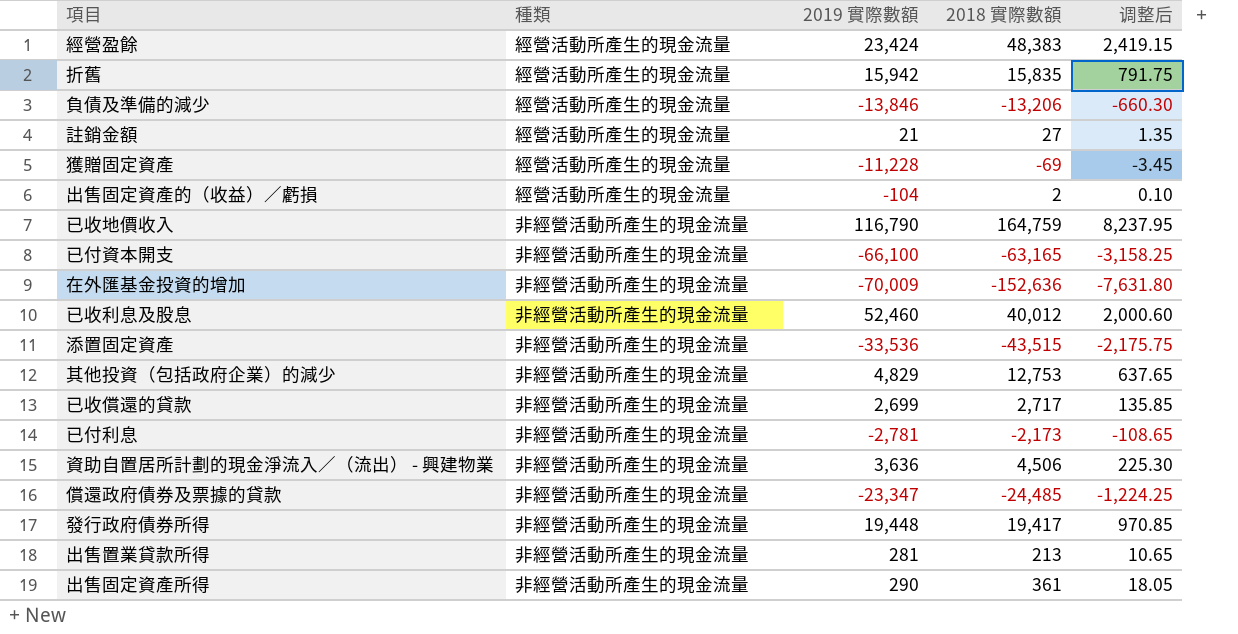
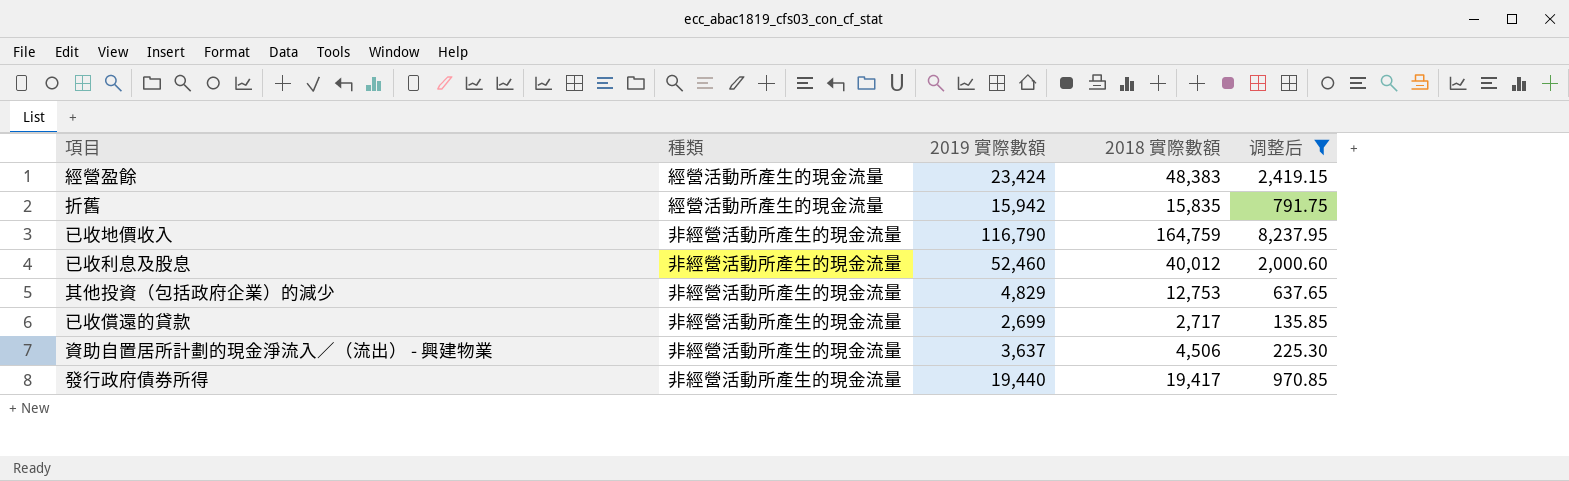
filter: none -> 调整后 >= 135.85
資助自置居所計劃的現金淨流入∕（流出） - 興建物業 | 2019 實際數額: 3,636 -> 3,637
發行政府債券所得 | 2019 實際數額: 19,448 -> 19,440

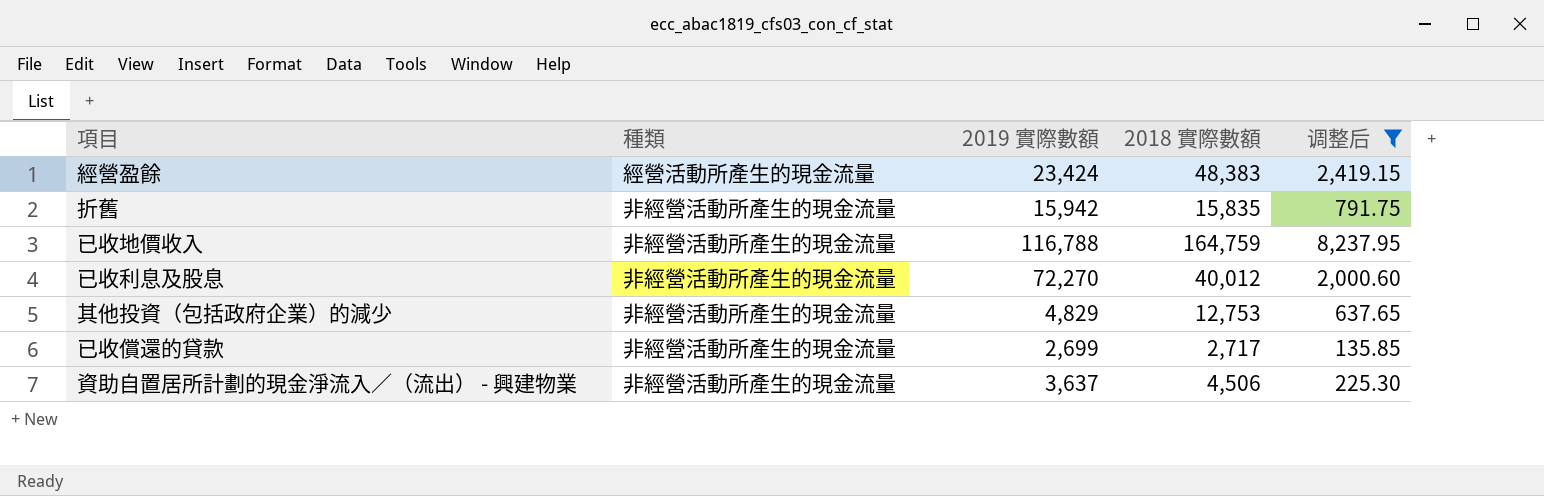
row 發行政府債券所得: 非經營活動所產生的現金流量 | 19,440 | 19,417 | 970.85 -> none
折舊 | 種類: 經營活動所產生的現金流量 -> 非經營活動所產生的現金流量
已收地價收入 | 2019 實際數額: 116,790 -> 116,788
已收利息及股息 | 2019 實際數額: 52,460 -> 72,270

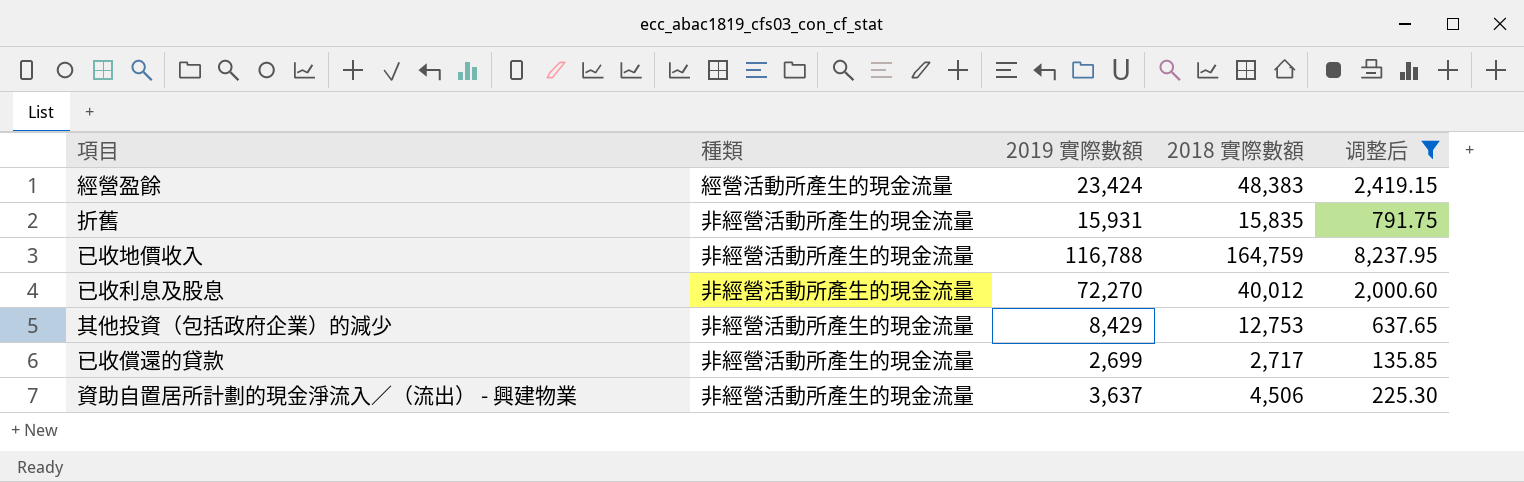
折舊 | 2019 實際數額: 15,942 -> 15,931
其他投資（包括政府企業）的減少 | 2019 實際數額: 4,829 -> 8,429

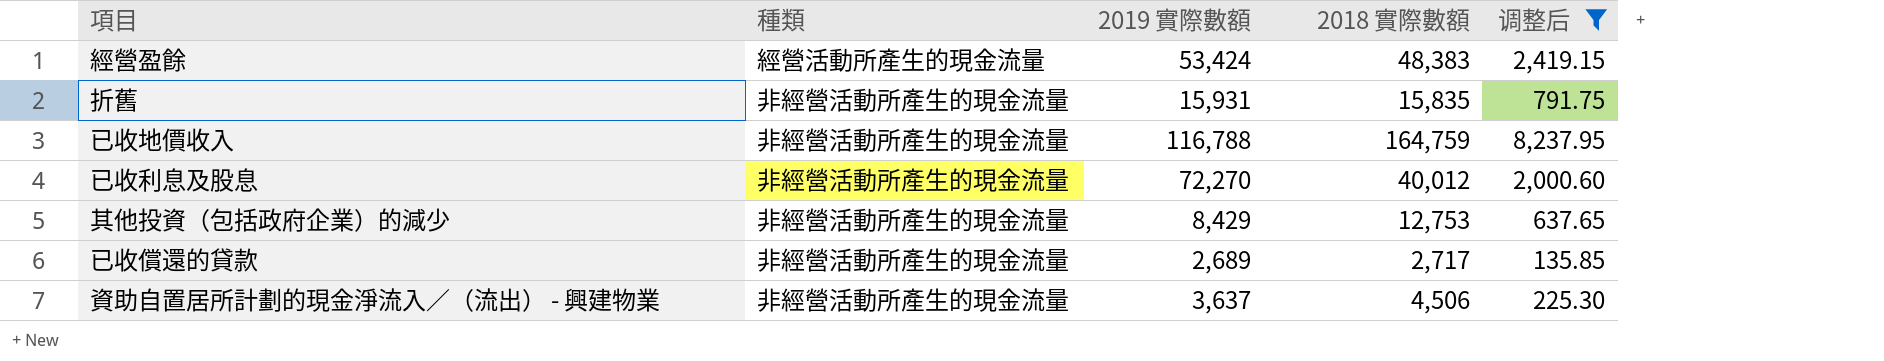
經營盈餘 | 2019 實際數額: 23,424 -> 53,424
已收償還的貸款 | 2019 實際數額: 2,699 -> 2,689

